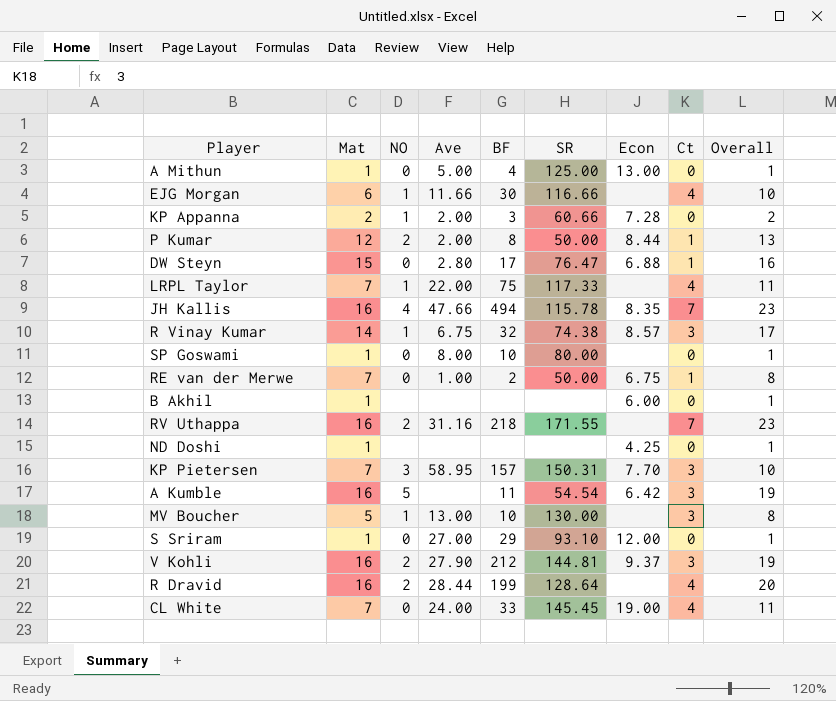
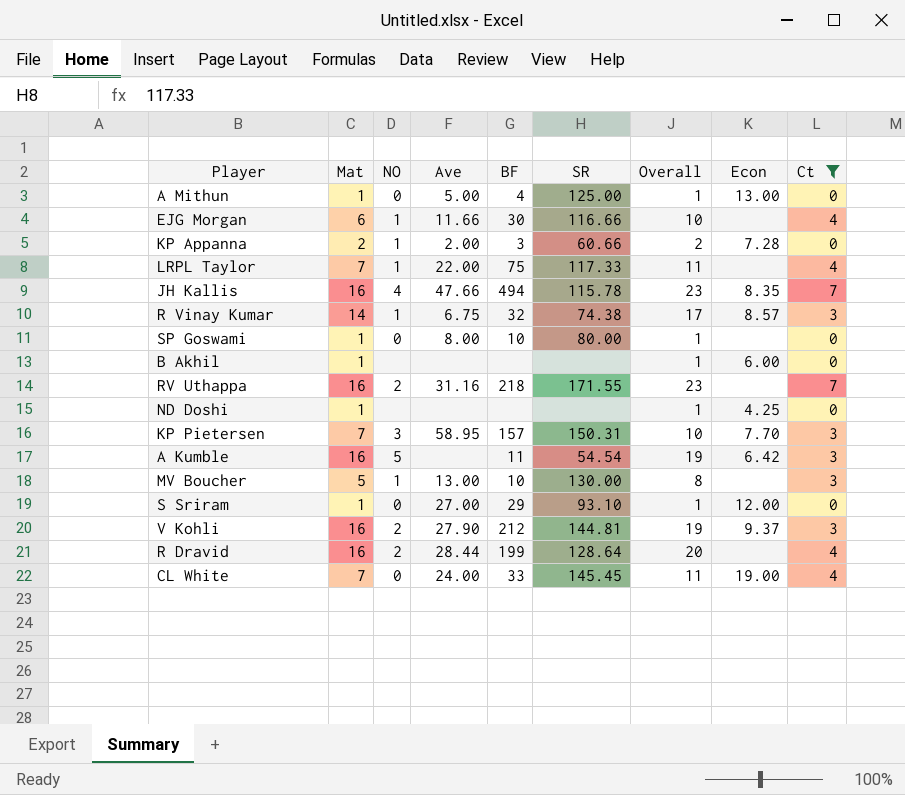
filter: none -> Ct != 1
column Overall | position: 9 -> 7

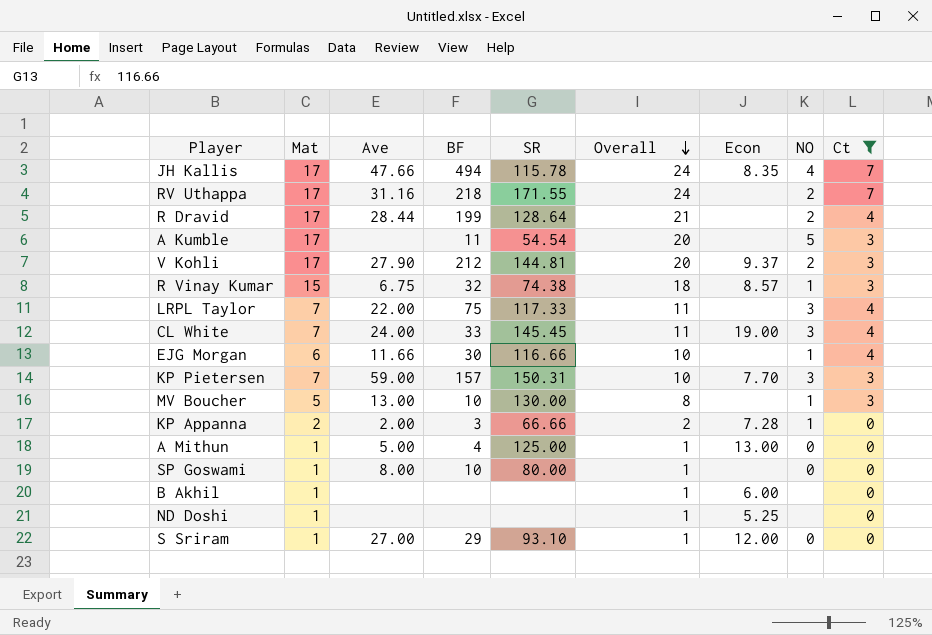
row order: none -> Overall descending
column NO | position: 3 -> 8
JH Kallis | Mat: 16 -> 17
JH Kallis | Overall: 23 -> 24
RV Uthappa | Mat: 16 -> 17
RV Uthappa | Overall: 23 -> 24
R Dravid | Mat: 16 -> 17
R Dravid | Overall: 20 -> 21
A Kumble | Mat: 16 -> 17
A Kumble | Overall: 19 -> 20
A Kumble | Econ: 6.42 -> none
V Kohli | Mat: 16 -> 17
V Kohli | Overall: 19 -> 20
R Vinay Kumar | Mat: 14 -> 15
R Vinay Kumar | Overall: 17 -> 18
LRPL Taylor | NO: 1 -> 3
CL White | NO: 0 -> 3
KP Pietersen | Ave: 58.95 -> 59.00
KP Appanna | SR: 60.66 -> 66.66
ND Doshi | Econ: 4.25 -> 5.25

